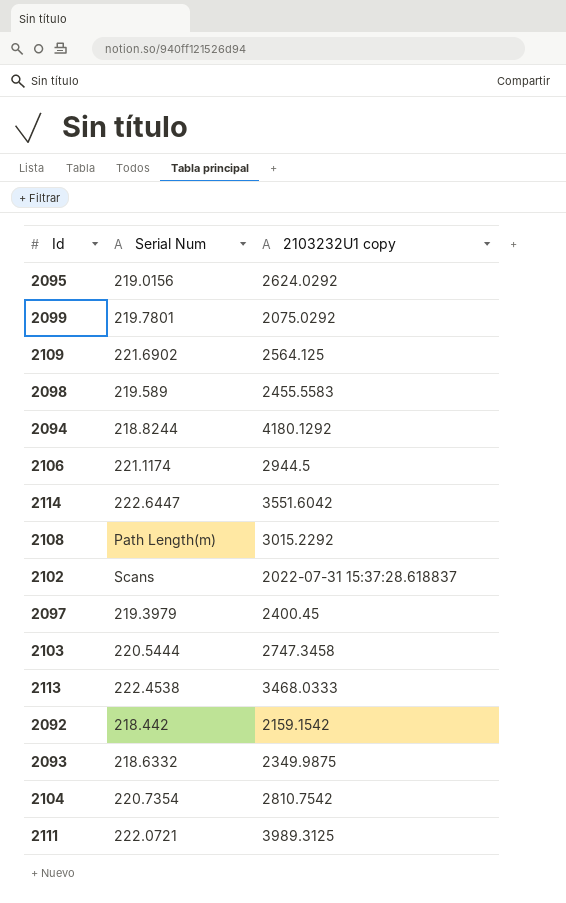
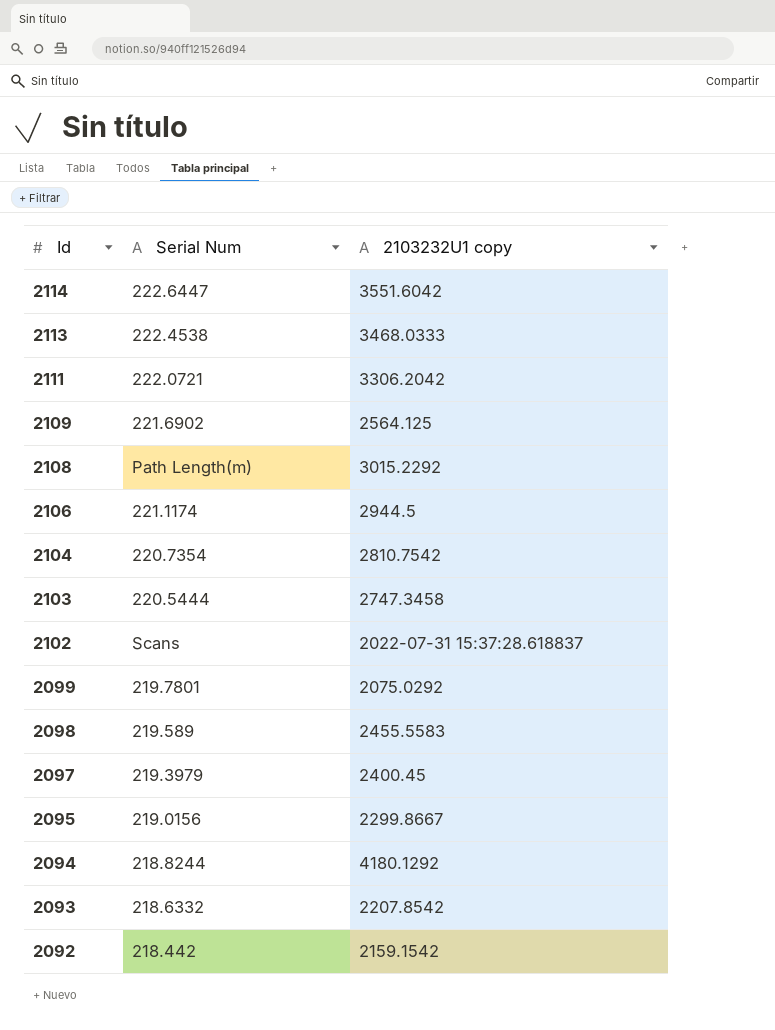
row order: none -> Id descending
2111 | 2103232U1 copy: 3989.3125 -> 3306.2042
2095 | 2103232U1 copy: 2624.0292 -> 2299.8667
2093 | 2103232U1 copy: 2349.9875 -> 2207.8542

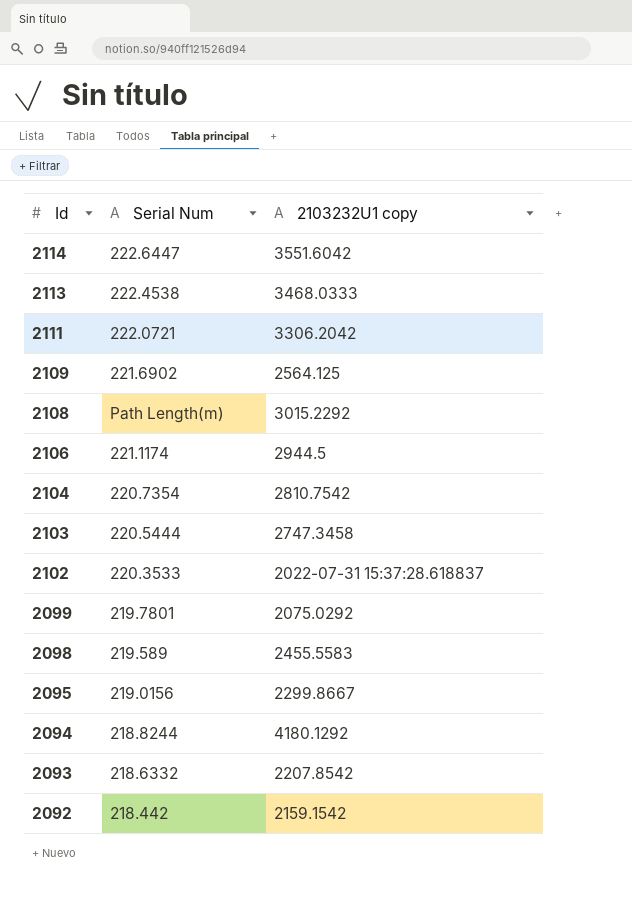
row 2097: 219.3979 | 2400.45 -> none
2102 | Serial Num: Scans -> 220.3533

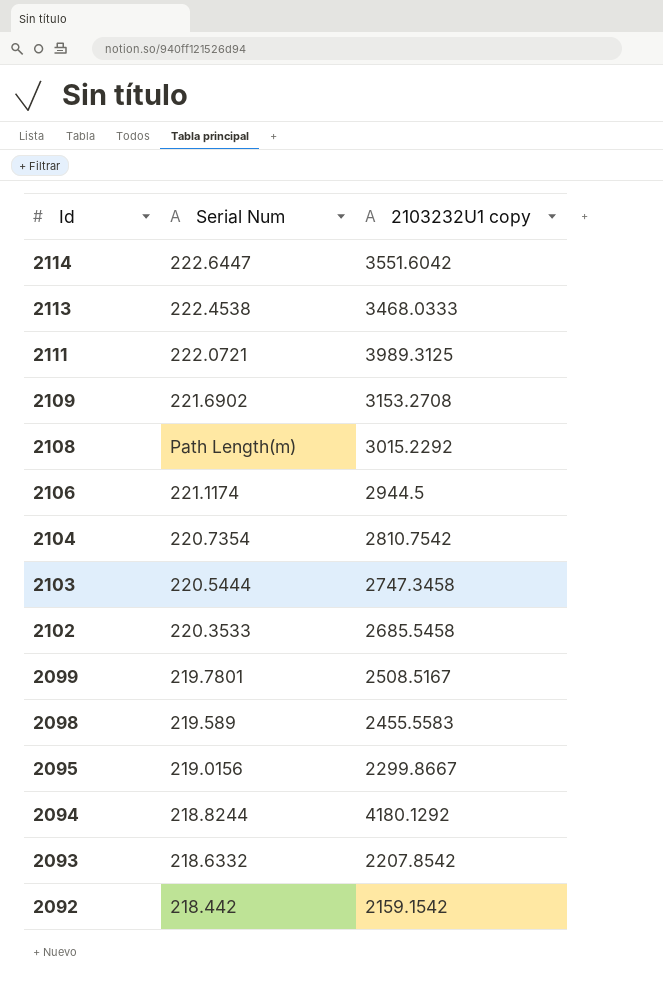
2111 | 2103232U1 copy: 3306.2042 -> 3989.3125
2109 | 2103232U1 copy: 2564.125 -> 3153.2708
2102 | 2103232U1 copy: 2022-07-31 15:37:28.618837 -> 2685.5458
2099 | 2103232U1 copy: 2075.0292 -> 2508.5167

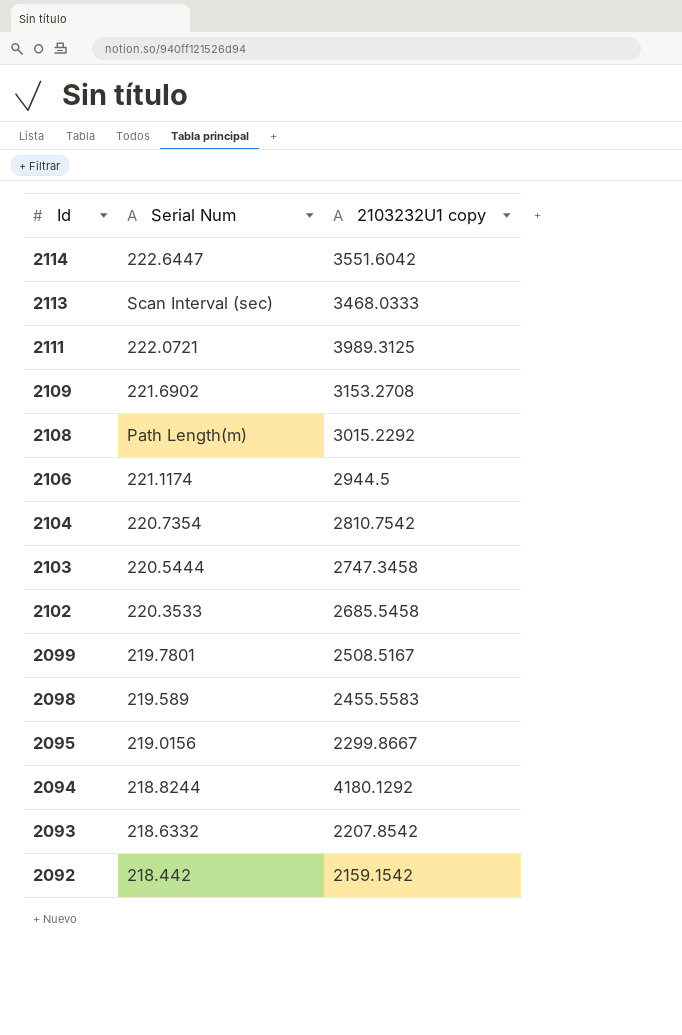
2113 | Serial Num: 222.4538 -> Scan Interval (sec)

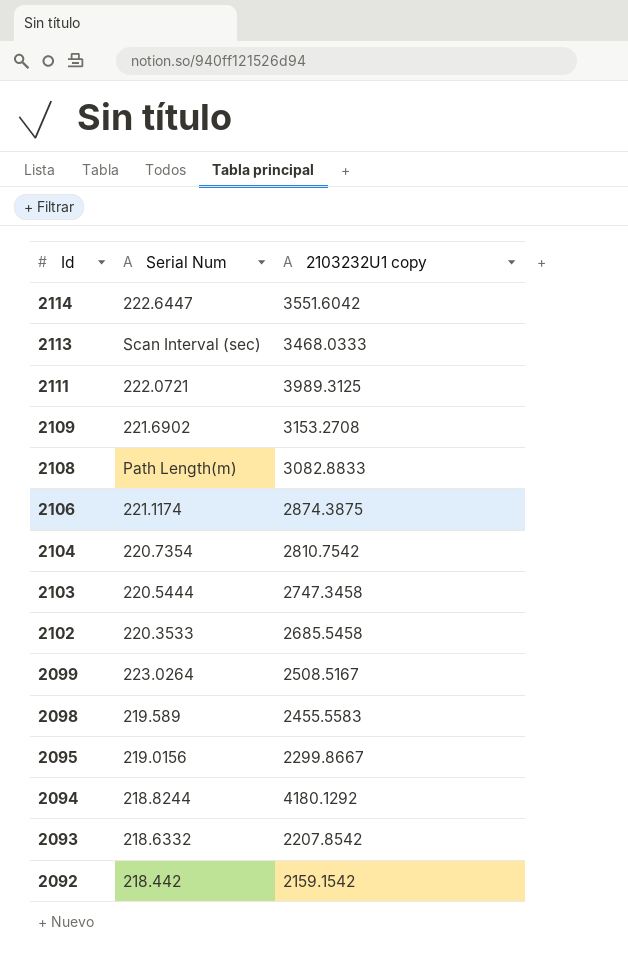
2108 | 2103232U1 copy: 3015.2292 -> 3082.8833
2106 | 2103232U1 copy: 2944.5 -> 2874.3875
2099 | Serial Num: 219.7801 -> 223.0264

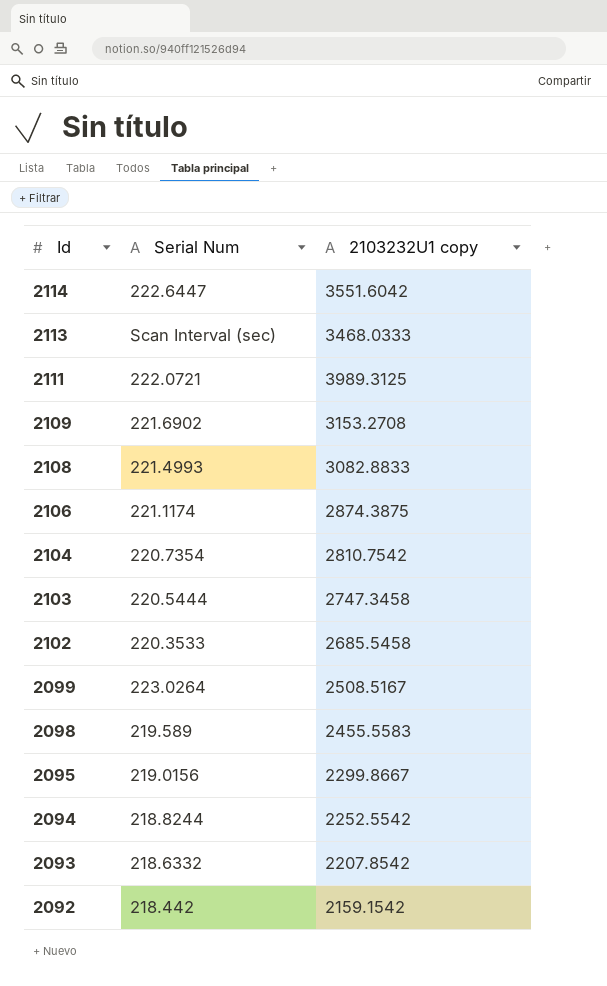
2108 | Serial Num: Path Length(m) -> 221.4993
2094 | 2103232U1 copy: 4180.1292 -> 2252.5542

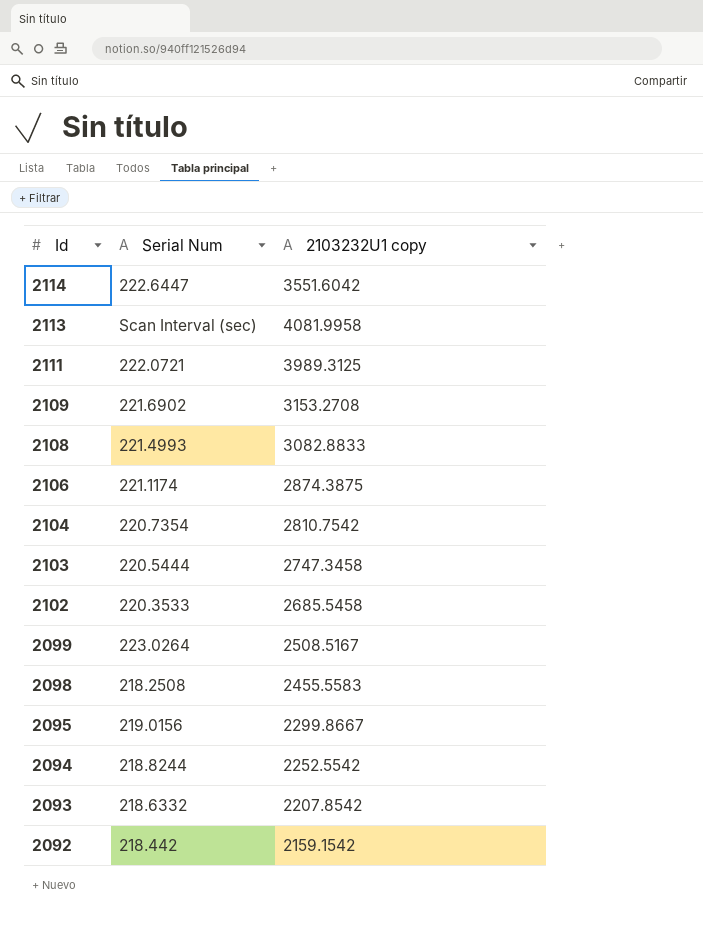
2113 | 2103232U1 copy: 3468.0333 -> 4081.9958
2098 | Serial Num: 219.589 -> 218.2508

